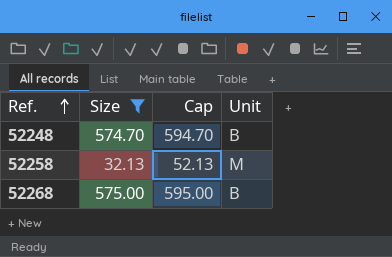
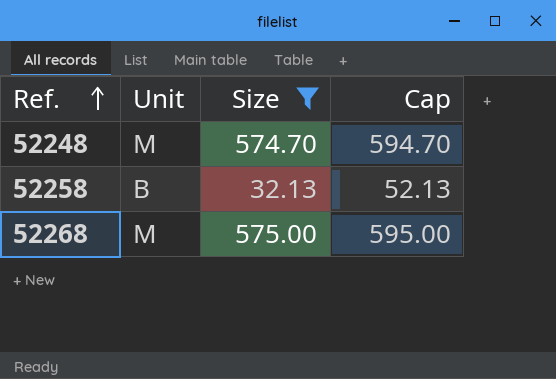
column Unit | position: 4 -> 2
52248 | Unit: B -> M
52258 | Unit: M -> B
52268 | Unit: B -> M

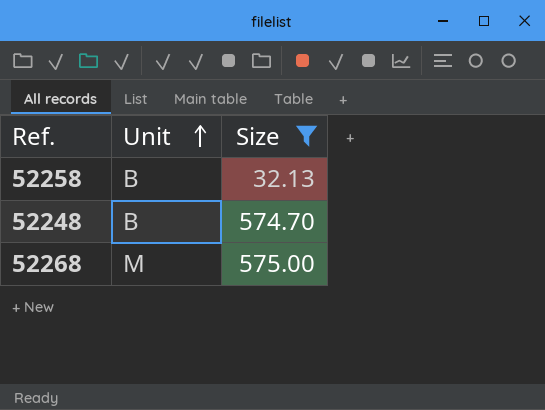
row order: Ref. ascending -> Unit ascending
column Cap | formula: [Size] + 20 -> none
52248 | Unit: M -> B

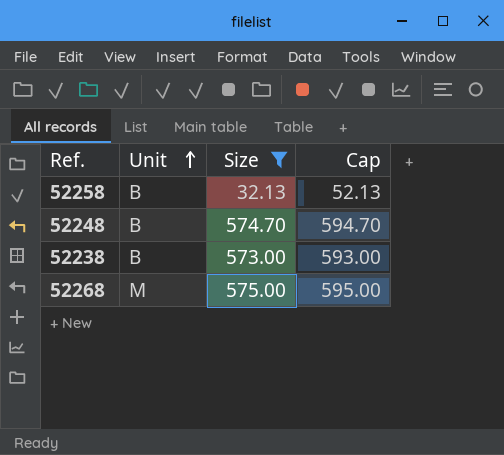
column Cap | formula: none -> [Size] + 20
row 52238: none -> B | 573.00 | 593.00

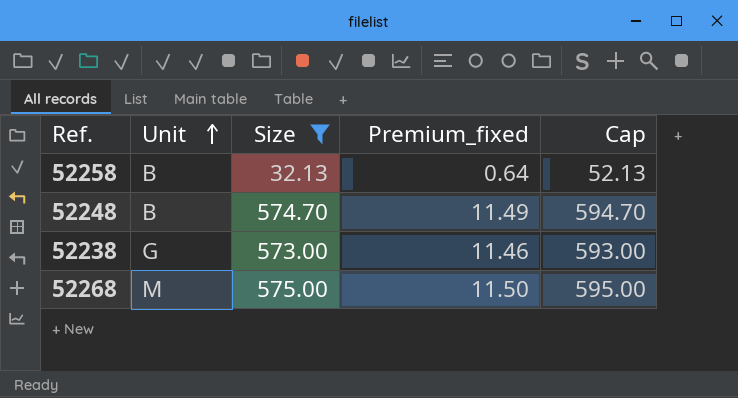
column Premium_fixed | formula: none -> [Size] * 0.02
52238 | Unit: B -> G

